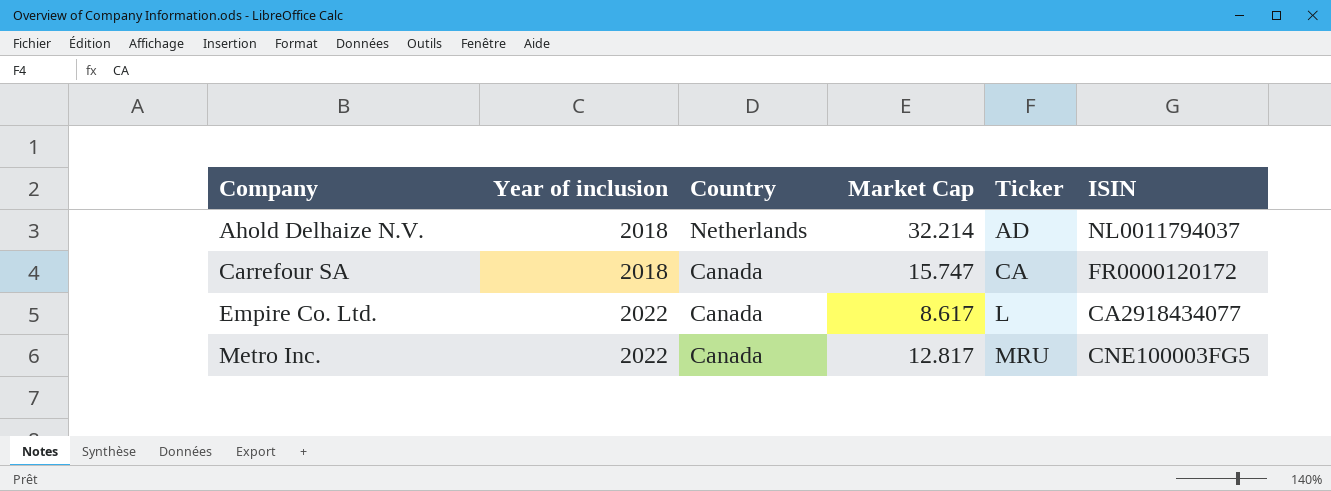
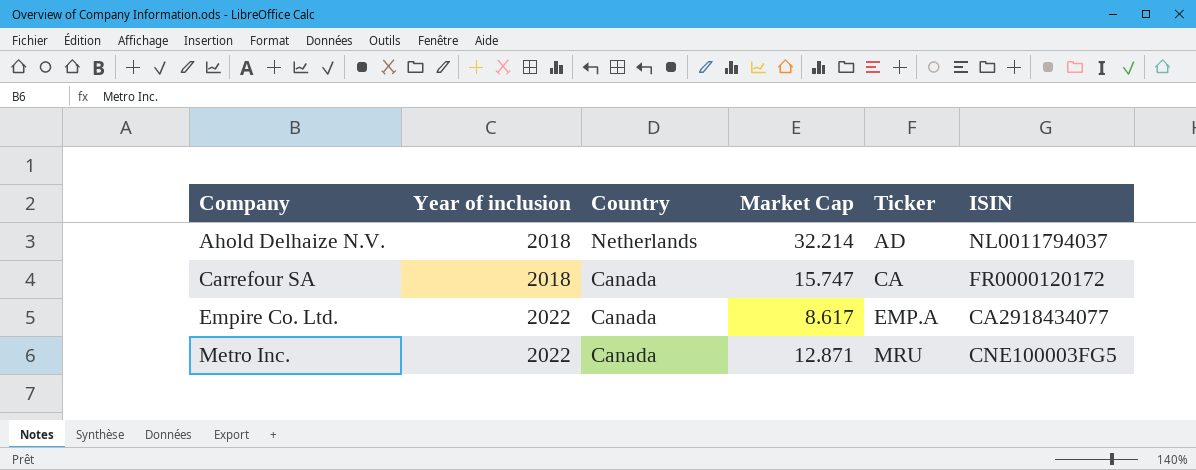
Empire Co. Ltd. | Ticker: L -> EMP.A
Metro Inc. | Market Cap: 12.817 -> 12.871

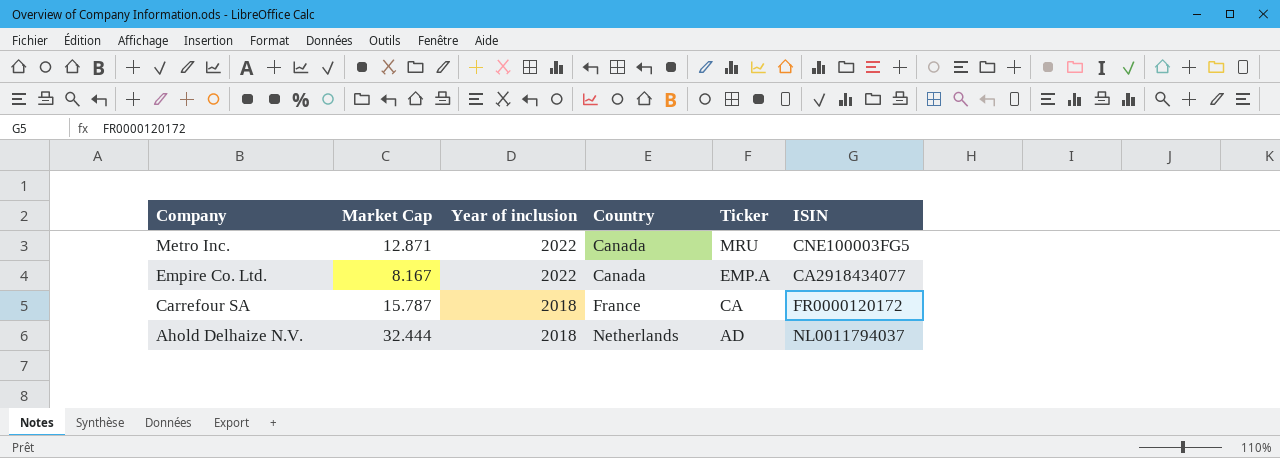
row order: Company ascending -> Company descending
column Market Cap | position: 4 -> 2
Empire Co. Ltd. | Market Cap: 8.617 -> 8.167
Carrefour SA | Market Cap: 15.747 -> 15.787
Carrefour SA | Country: Canada -> France
Ahold Delhaize N.V. | Market Cap: 32.214 -> 32.444

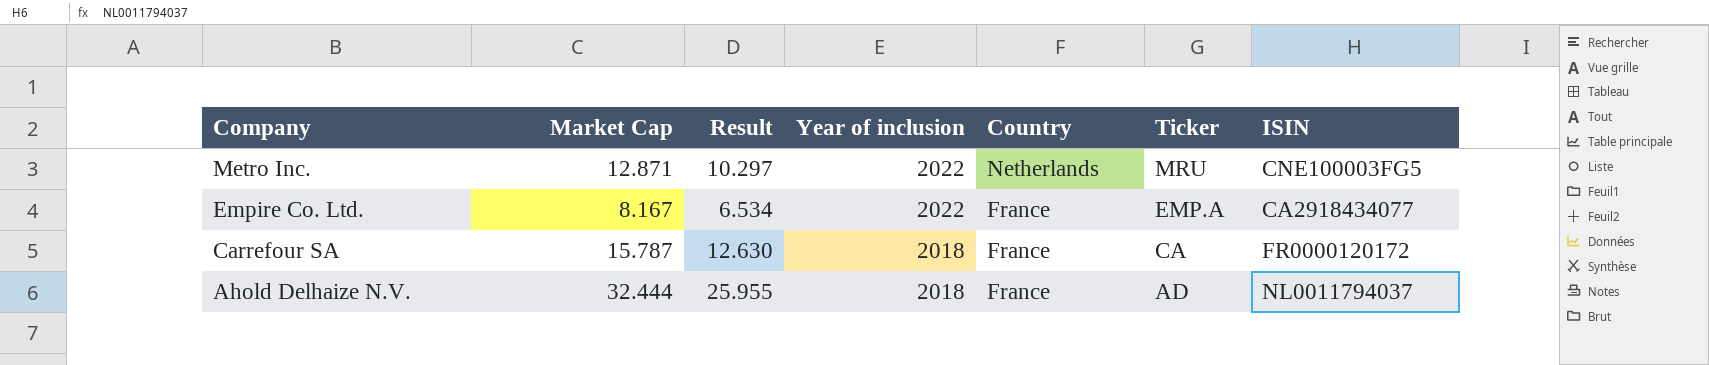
column Result | formula: none -> [Market Cap] * 0.8
Metro Inc. | Country: Canada -> Netherlands
Empire Co. Ltd. | Country: Canada -> France
Ahold Delhaize N.V. | Country: Netherlands -> France

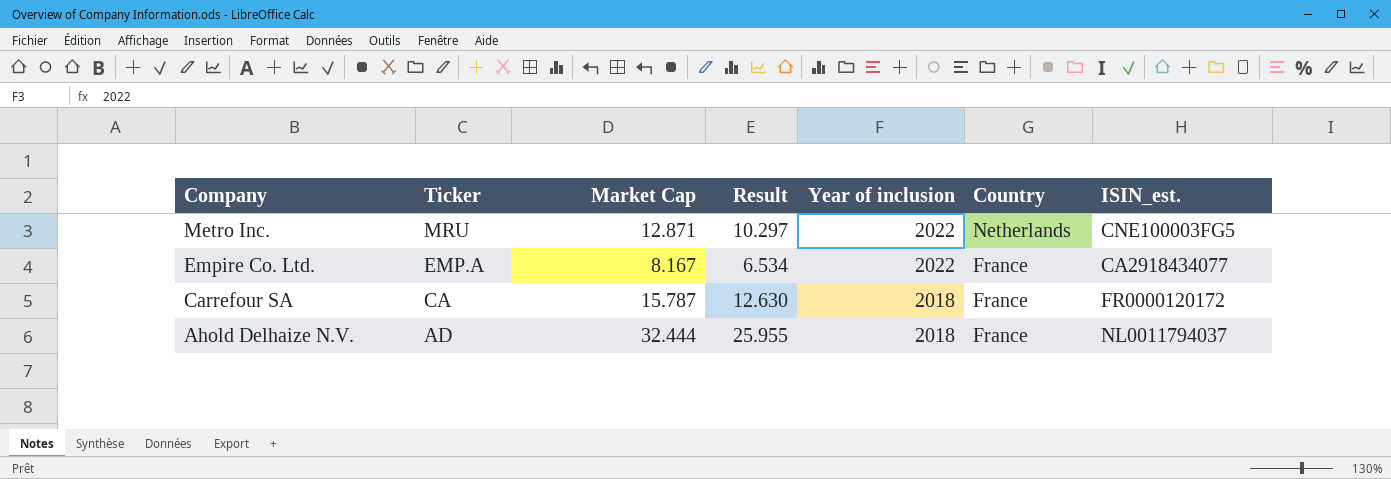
column Ticker | position: 6 -> 2
column name: ISIN -> ISIN_est.

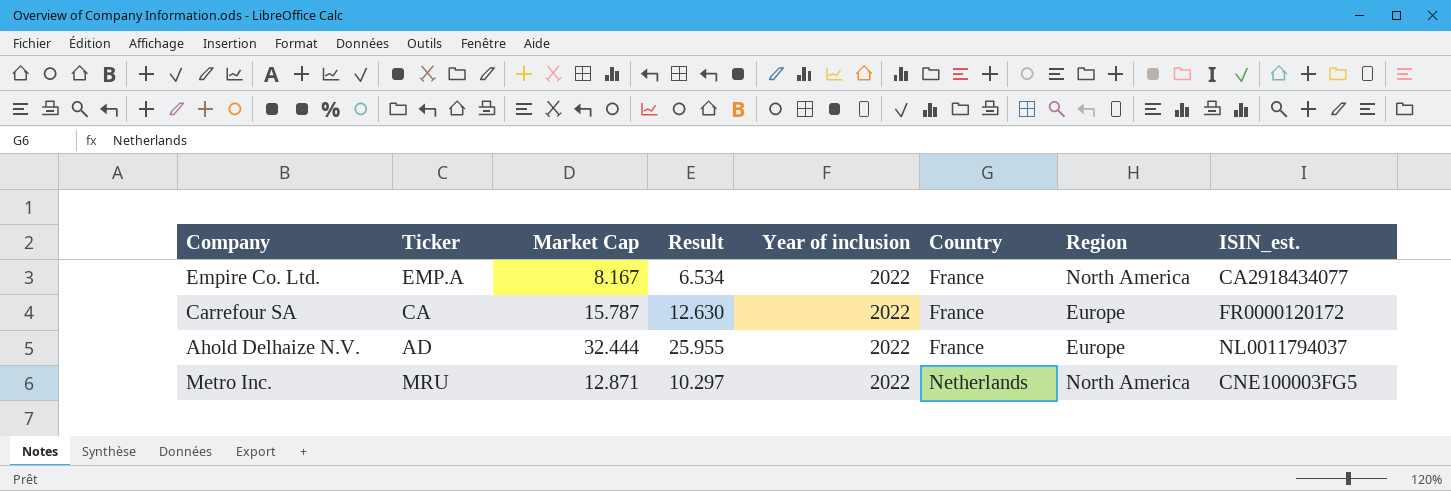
row order: Company descending -> Country ascending
column Region | position: none -> 7
Carrefour SA | Year of inclusion: 2018 -> 2022
Ahold Delhaize N.V. | Year of inclusion: 2018 -> 2022

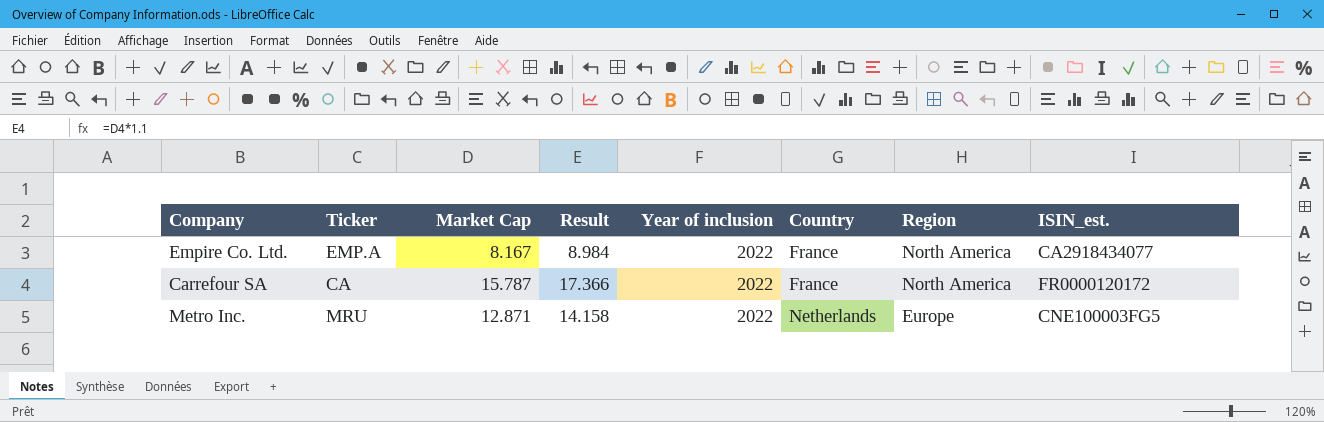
column Result | formula: [Market Cap] * 0.8 -> [Market Cap] * 1.1
row Ahold Delhaize N.V.: AD | 32.444 | 25.955 | 2022 | France | Europe | NL0011794037 -> none
Carrefour SA | Region: Europe -> North America
Metro Inc. | Region: North America -> Europe

